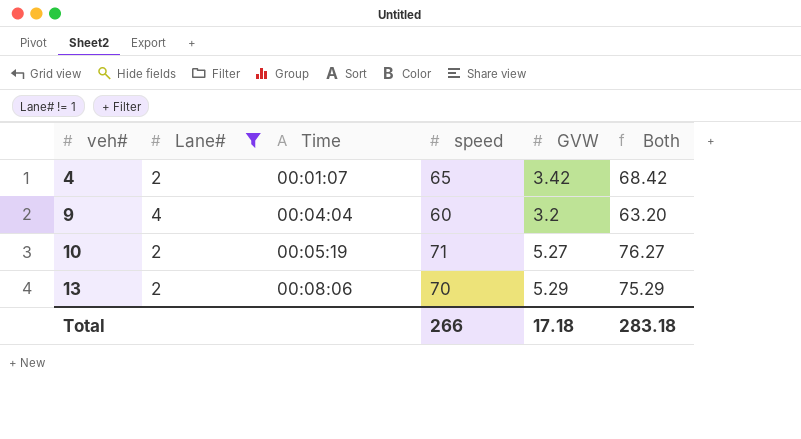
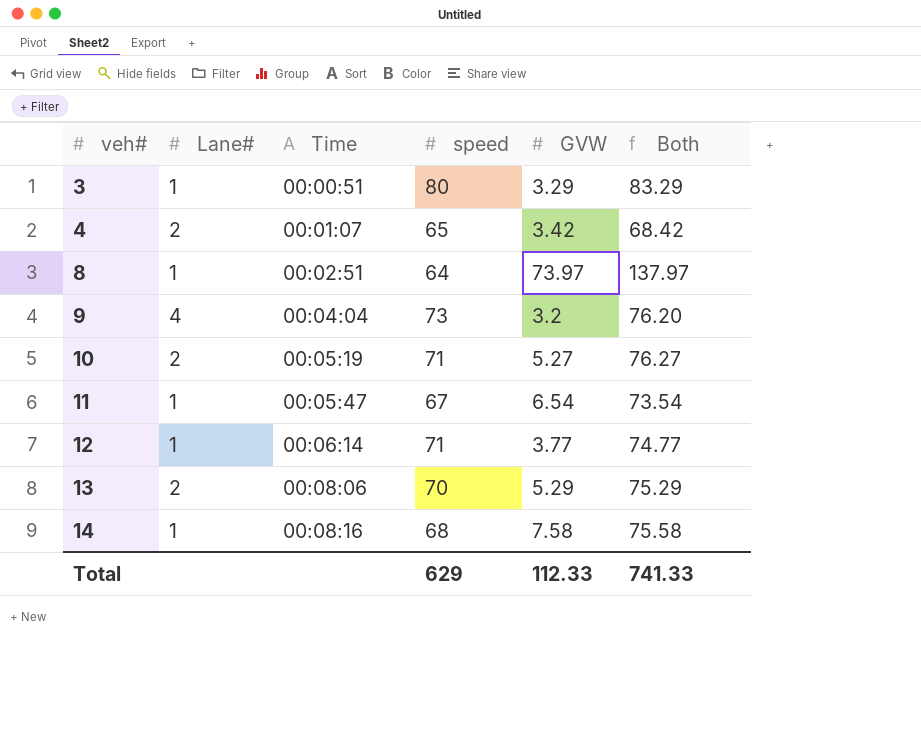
filter: Lane# != 1 -> none
9 | speed: 60 -> 73
9 | Both: 63.20 -> 76.20
Total | speed: 266 -> 629
Total | GVW: 17.18 -> 112.33
Total | Both: 283.18 -> 741.33

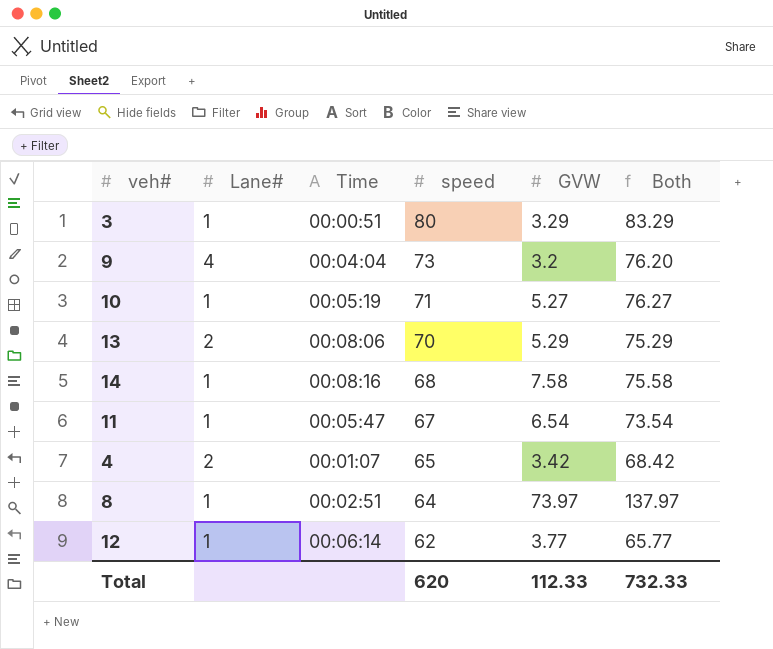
row order: veh# ascending -> speed descending
10 | Lane#: 2 -> 1
12 | speed: 71 -> 62
12 | Both: 74.77 -> 65.77
Total | speed: 629 -> 620
Total | Both: 741.33 -> 732.33

